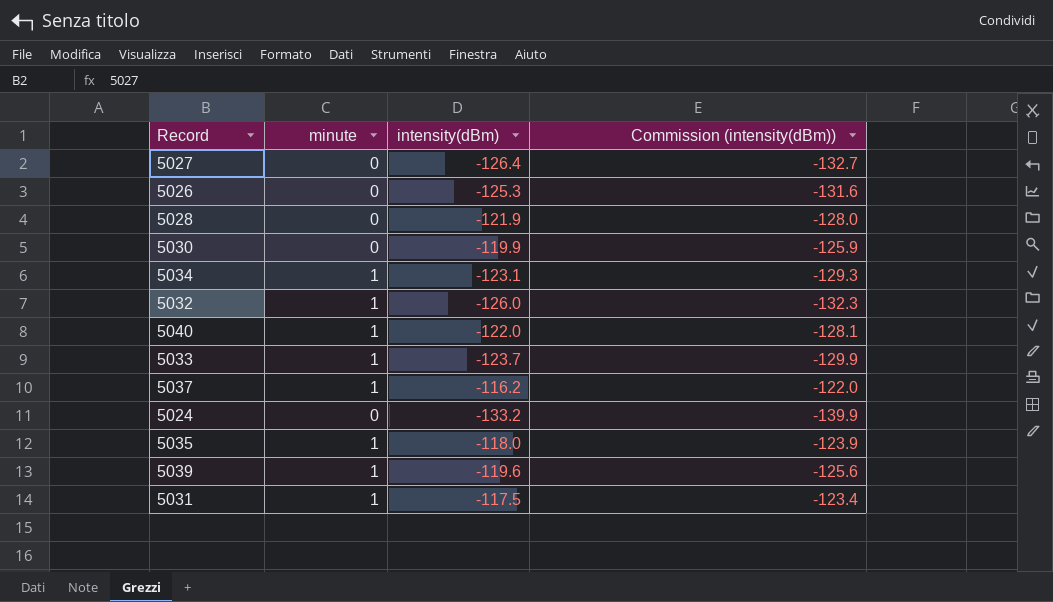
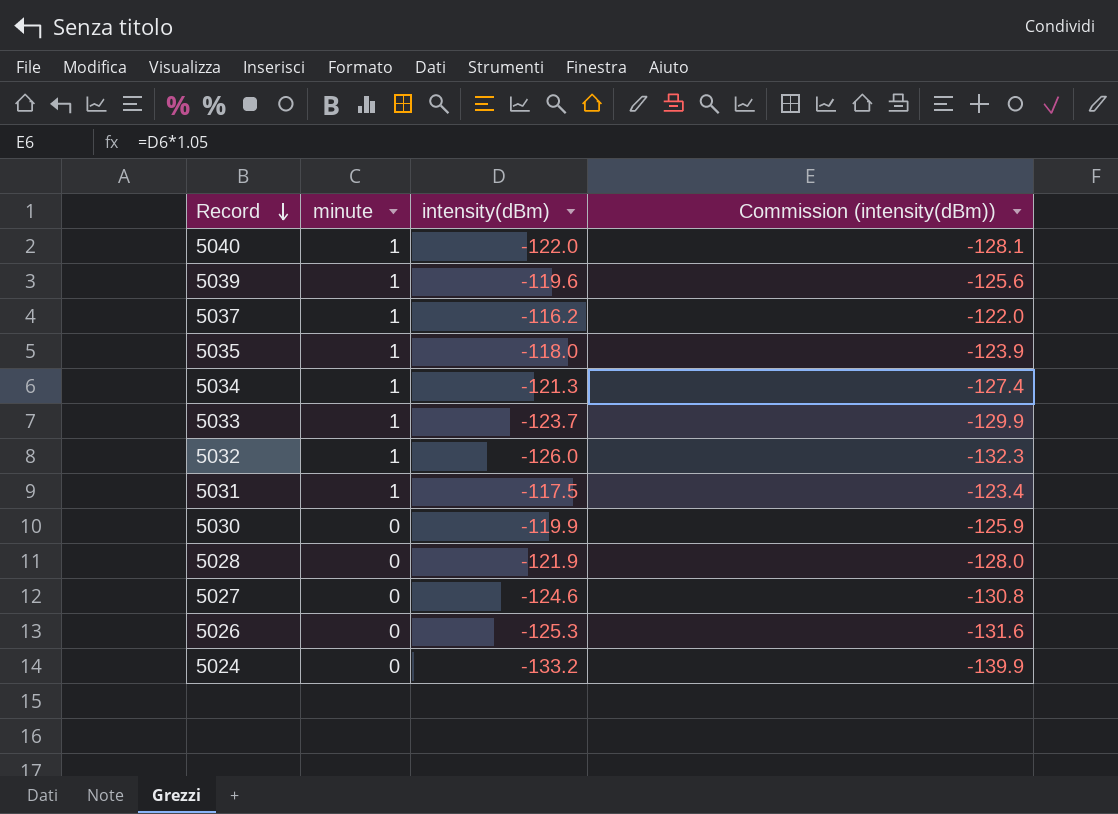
row order: none -> Record descending
5034 | intensity(dBm): -123.1 -> -121.3
5034 | Commission (intensity(dBm)): -129.3 -> -127.4
5027 | intensity(dBm): -126.4 -> -124.6
5027 | Commission (intensity(dBm)): -132.7 -> -130.8

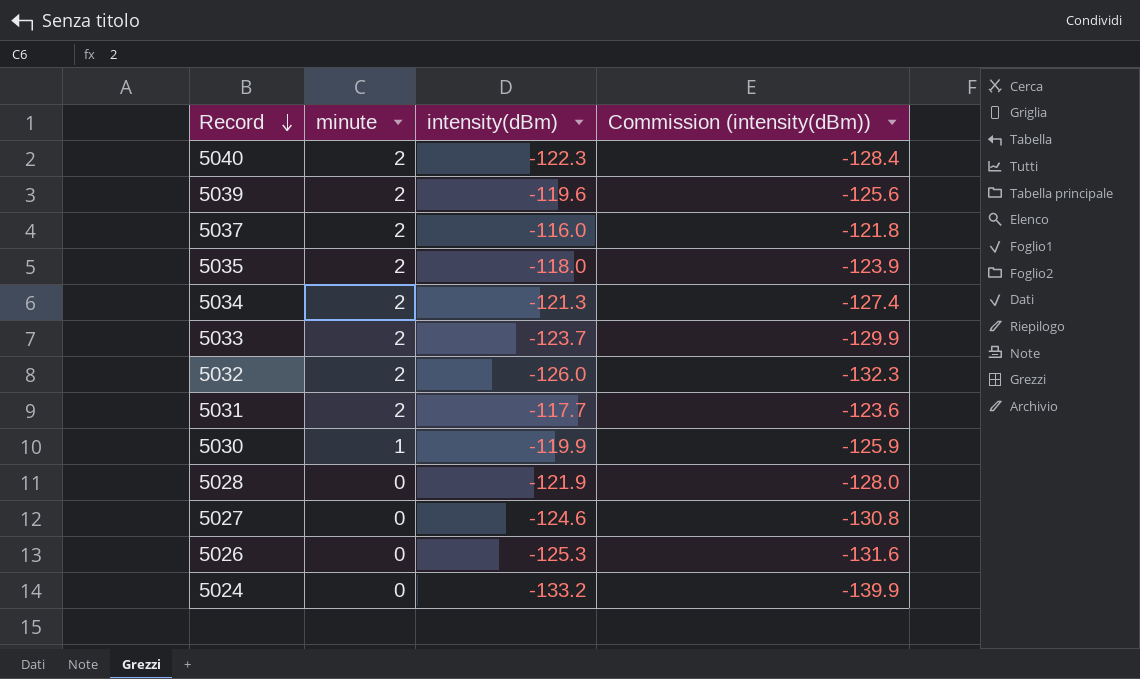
5040 | minute: 1 -> 2
5040 | intensity(dBm): -122.0 -> -122.3
5040 | Commission (intensity(dBm)): -128.1 -> -128.4
5039 | minute: 1 -> 2
5037 | minute: 1 -> 2
5037 | intensity(dBm): -116.2 -> -116.0
5037 | Commission (intensity(dBm)): -122.0 -> -121.8
5035 | minute: 1 -> 2
5034 | minute: 1 -> 2
5033 | minute: 1 -> 2
5032 | minute: 1 -> 2
5031 | minute: 1 -> 2
5031 | intensity(dBm): -117.5 -> -117.7
5031 | Commission (intensity(dBm)): -123.4 -> -123.6
5030 | minute: 0 -> 1

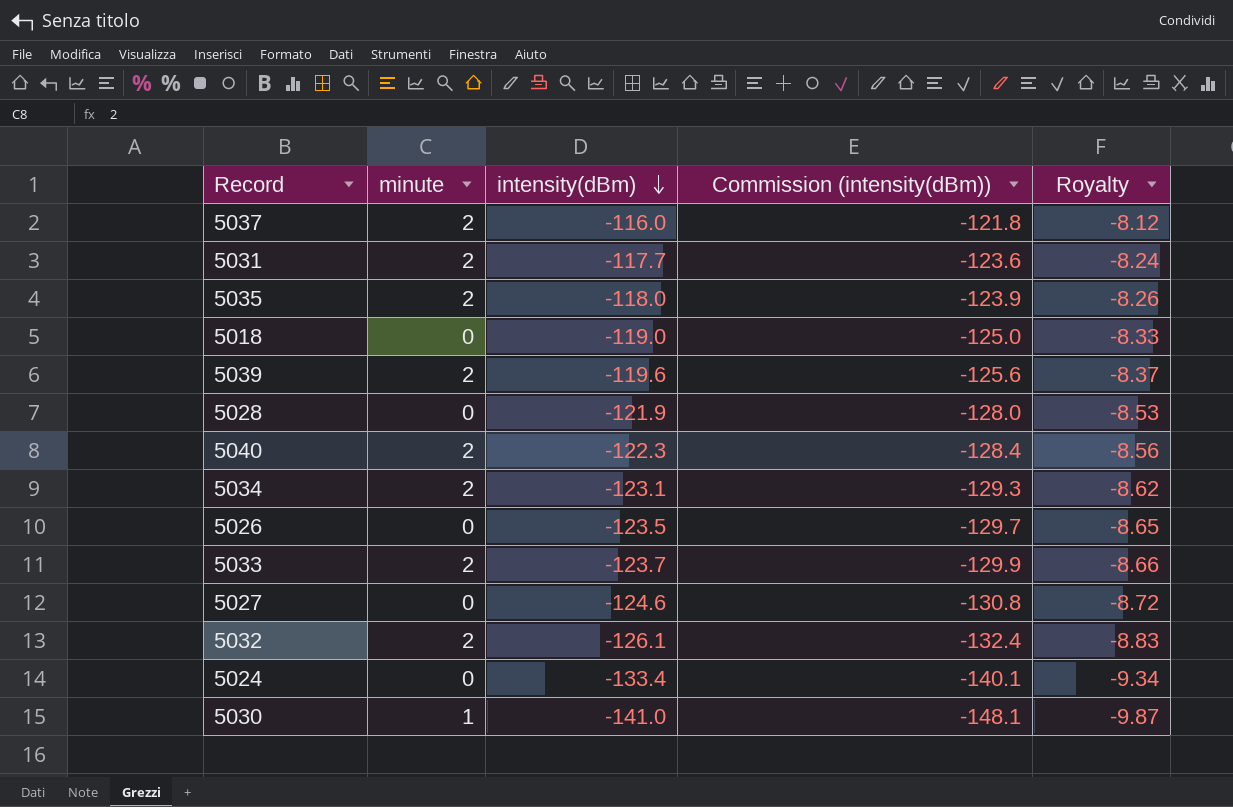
row order: Record descending -> intensity(dBm) descending
column Royalty | formula: none -> [intensity(dBm)] * 0.07
row 5018: none -> 0 | -119.0 | -125.0 | -8.33
5034 | intensity(dBm): -121.3 -> -123.1
5034 | Commission (intensity(dBm)): -127.4 -> -129.3
5026 | intensity(dBm): -125.3 -> -123.5
5026 | Commission (intensity(dBm)): -131.6 -> -129.7
5032 | intensity(dBm): -126.0 -> -126.1
5032 | Commission (intensity(dBm)): -132.3 -> -132.4
5024 | intensity(dBm): -133.2 -> -133.4
5024 | Commission (intensity(dBm)): -139.9 -> -140.1
5030 | intensity(dBm): -119.9 -> -141.0
5030 | Commission (intensity(dBm)): -125.9 -> -148.1

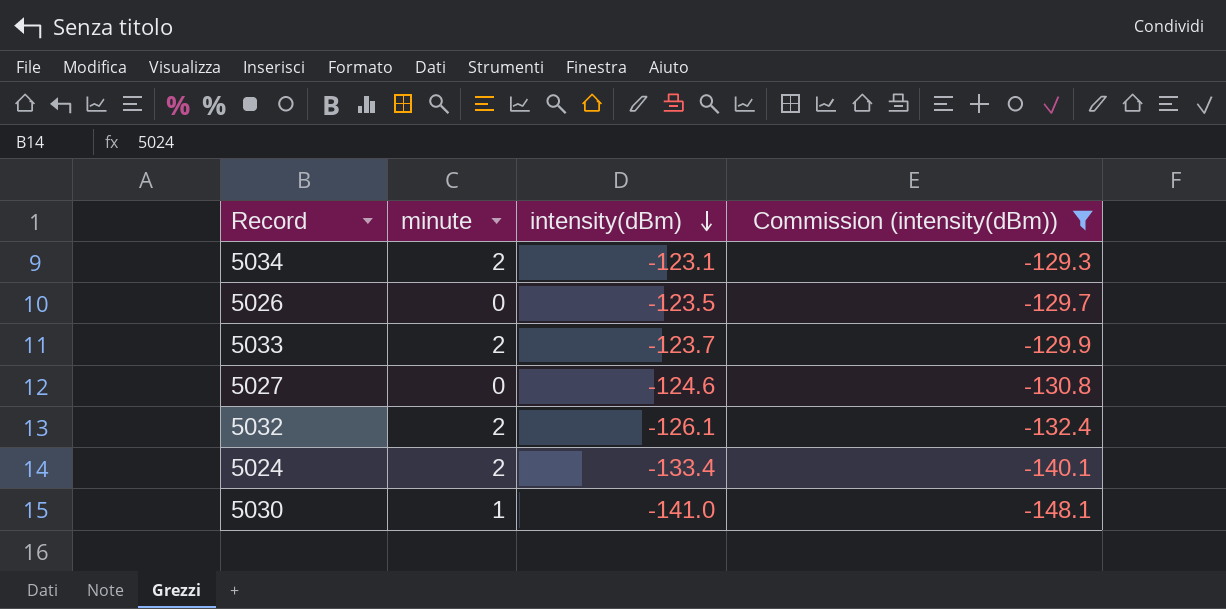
filter: none -> Commission (intensity(dBm)) <= -129.3
column Royalty | formula: [intensity(dBm)] * 0.07 -> none
5024 | minute: 0 -> 2

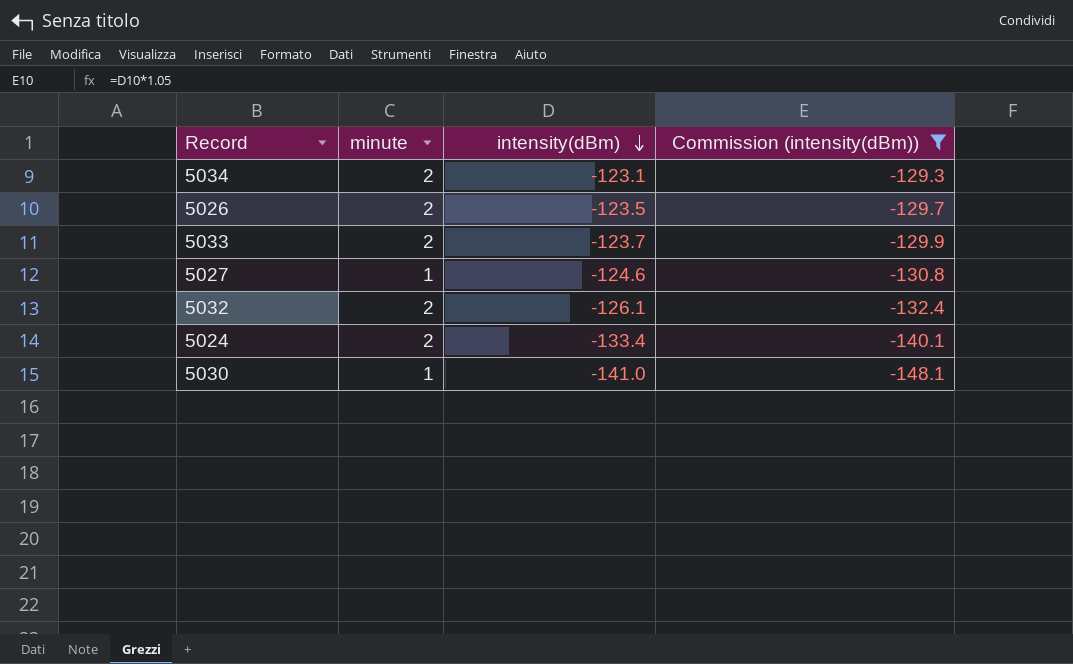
5026 | minute: 0 -> 2
5027 | minute: 0 -> 1

